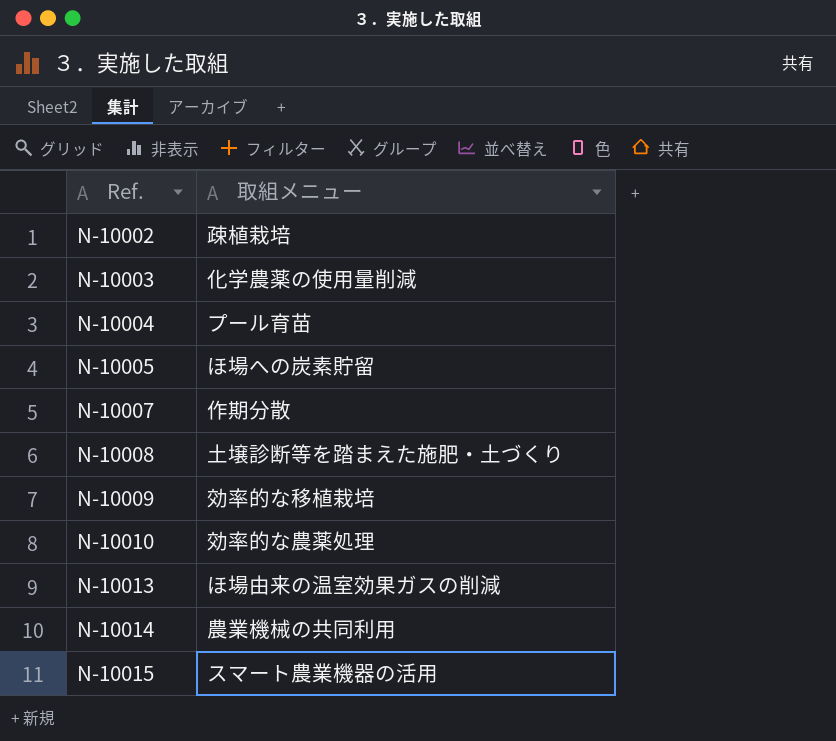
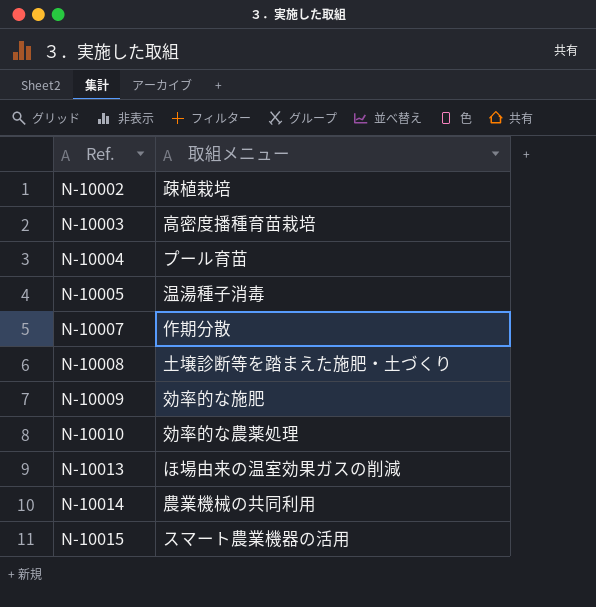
N-10003 | 取組メニュー: 化学農薬の使用量削減 -> 高密度播種育苗栽培
N-10005 | 取組メニュー: ほ場への炭素貯留 -> 温湯種子消毒
N-10009 | 取組メニュー: 効率的な移植栽培 -> 効率的な施肥

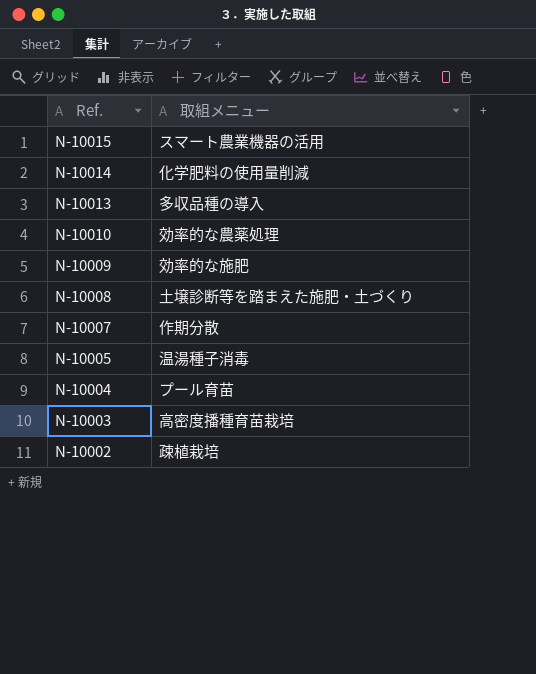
row order: Ref. ascending -> Ref. descending
N-10014 | 取組メニュー: 農業機械の共同利用 -> 化学肥料の使用量削減
N-10013 | 取組メニュー: ほ場由来の温室効果ガスの削減 -> 多収品種の導入

